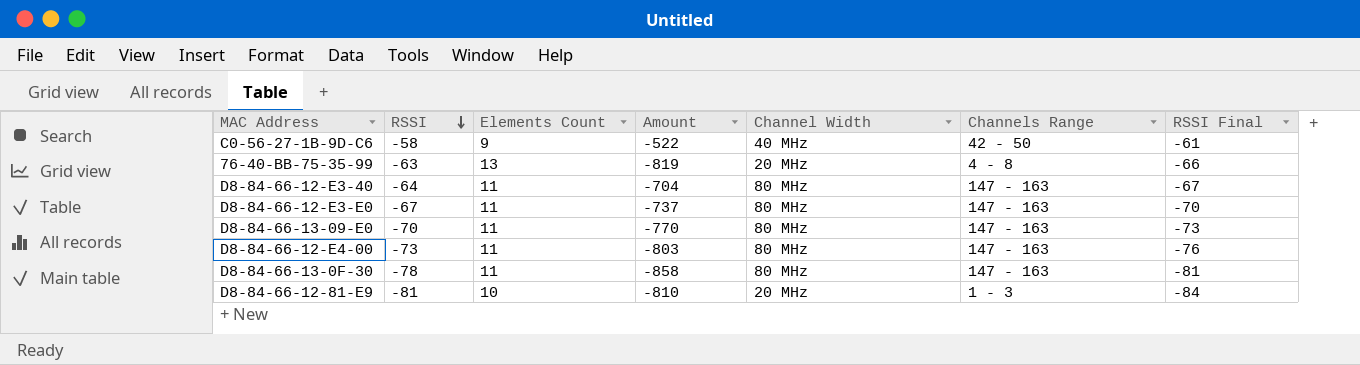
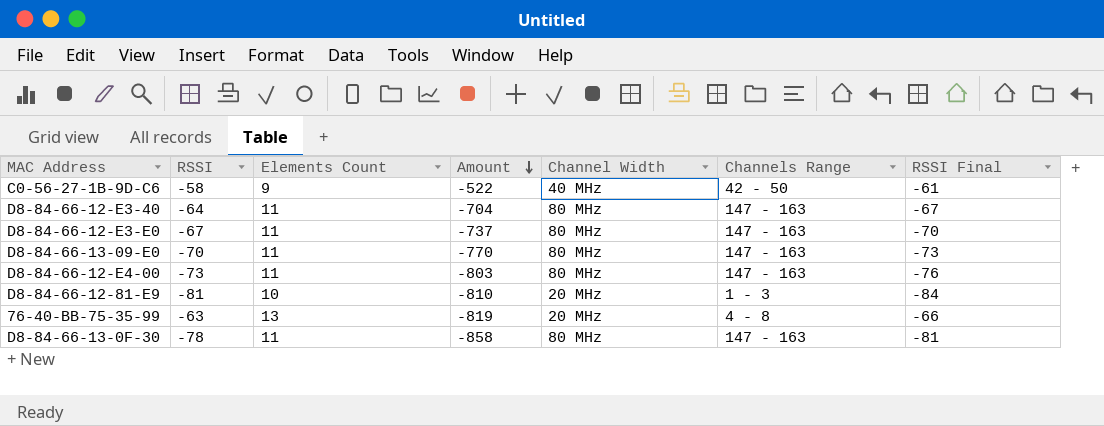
row order: RSSI descending -> Amount descending

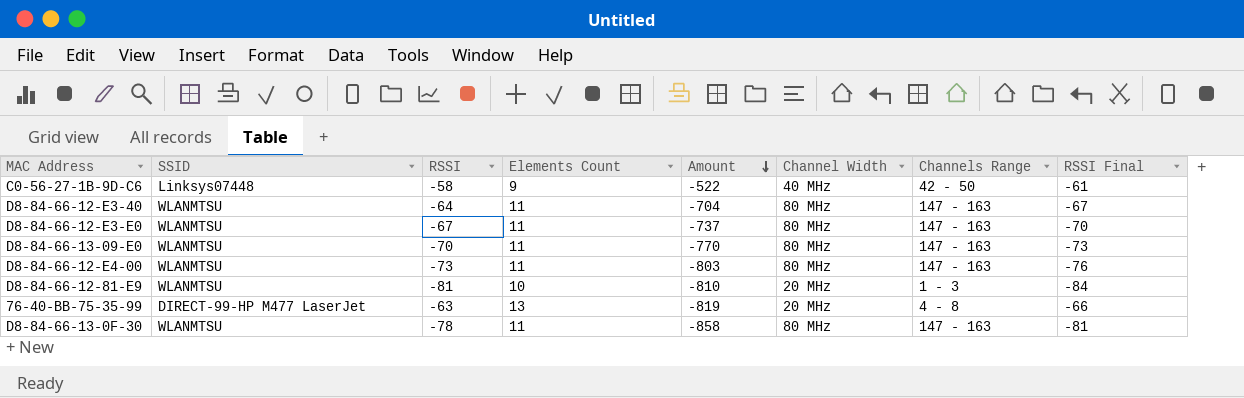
column SSID | position: none -> 2

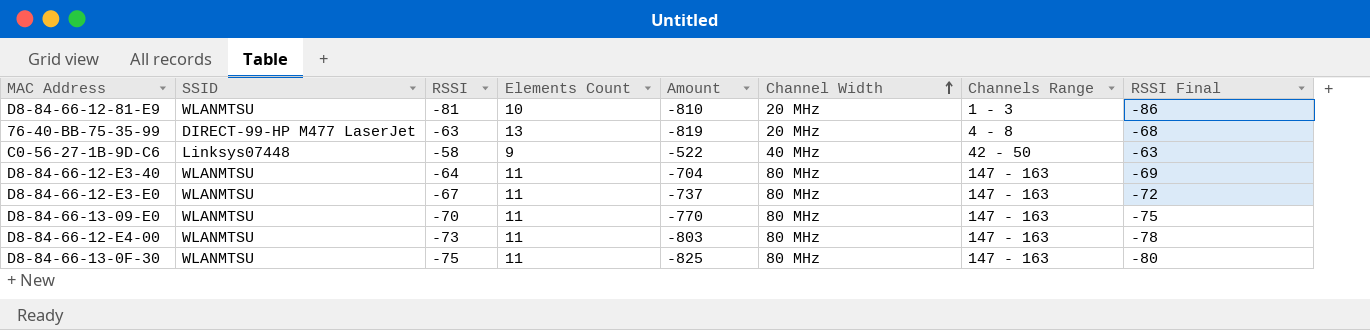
row order: Amount descending -> Channel Width ascending
column RSSI Final | formula: [RSSI] - 3 -> [RSSI] - 5
D8-84-66-13-0F-30 | RSSI: -78 -> -75
D8-84-66-13-0F-30 | Amount: -858 -> -825

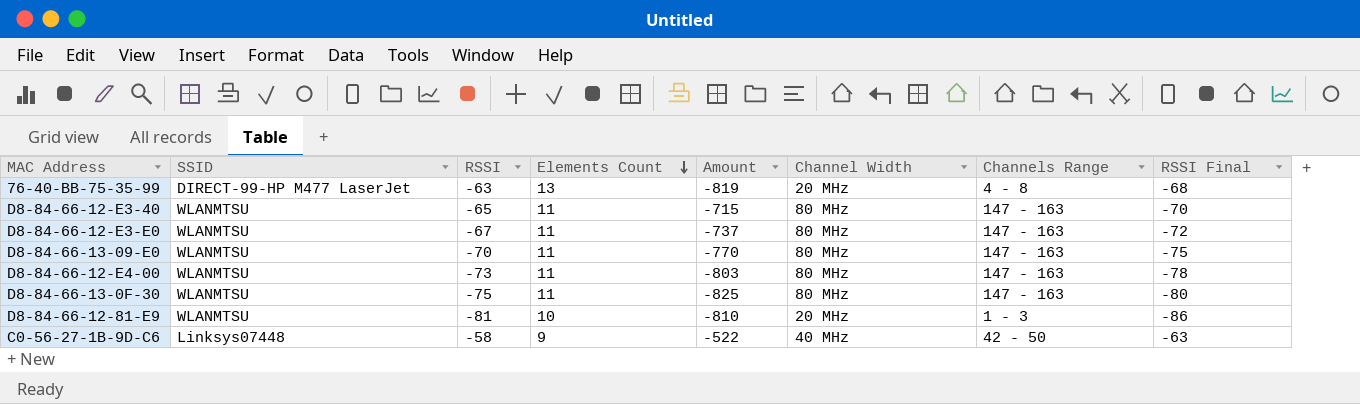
row order: Channel Width ascending -> Elements Count descending
D8-84-66-12-E3-40 | RSSI: -64 -> -65
D8-84-66-12-E3-40 | Amount: -704 -> -715
D8-84-66-12-E3-40 | RSSI Final: -69 -> -70

